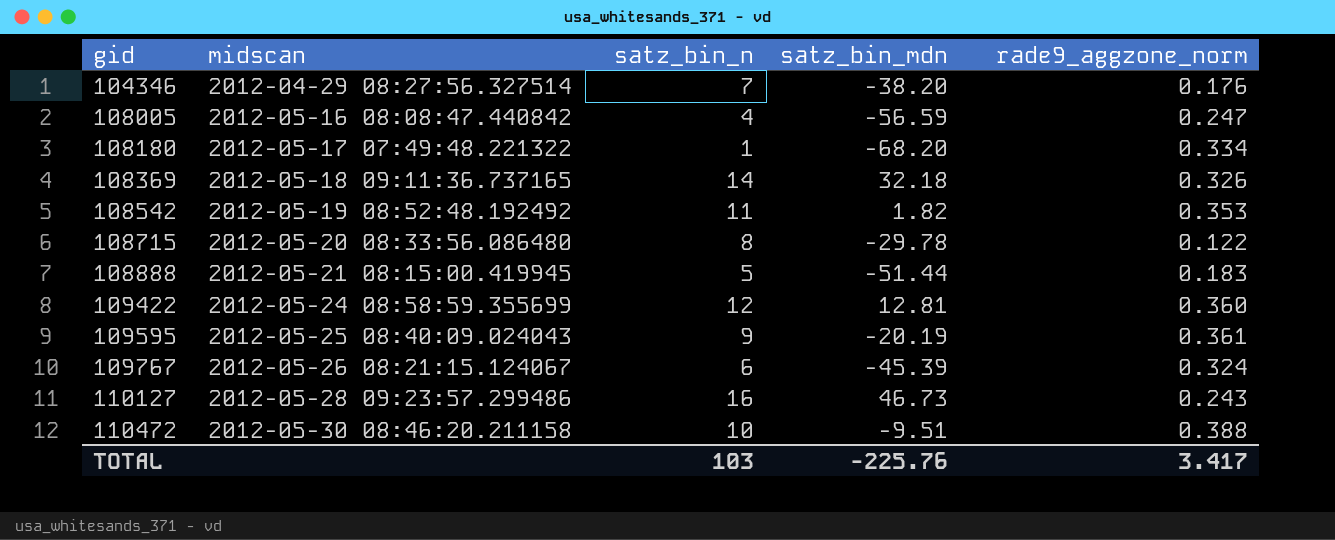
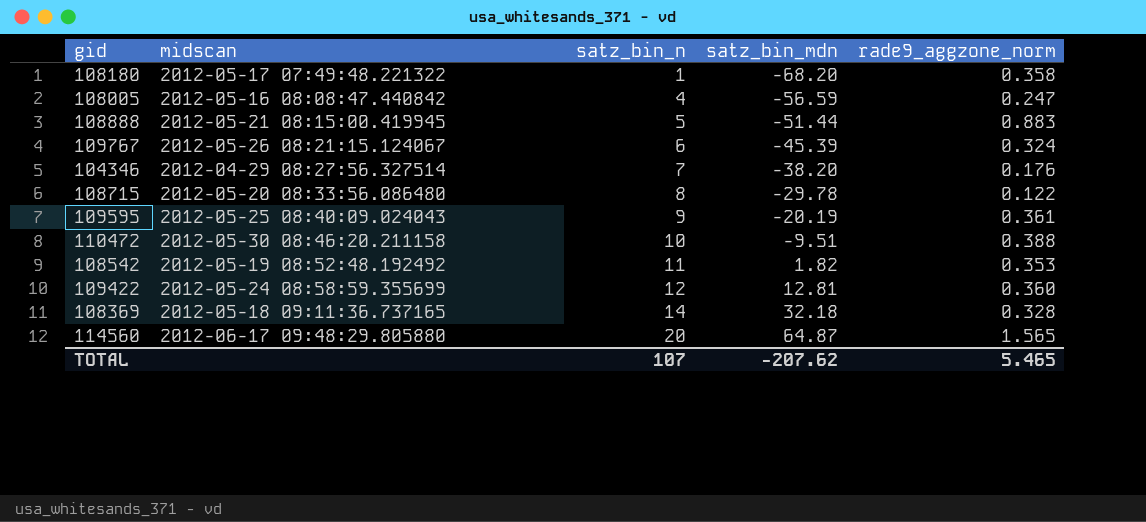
row order: gid ascending -> satz_bin_n ascending
row 110127: 2012-05-28 09:23:57.299486 | 16 | 46.73 | 0.243 -> none
108180 | rade9_aggzone_norm: 0.334 -> 0.358
108888 | rade9_aggzone_norm: 0.183 -> 0.883
108369 | rade9_aggzone_norm: 0.326 -> 0.328
row 114560: none -> 2012-06-17 09:48:29.805880 | 20 | 64.87 | 1.565
TOTAL | satz_bin_n: 103 -> 107
TOTAL | satz_bin_mdn: -225.76 -> -207.62
TOTAL | rade9_aggzone_norm: 3.417 -> 5.465

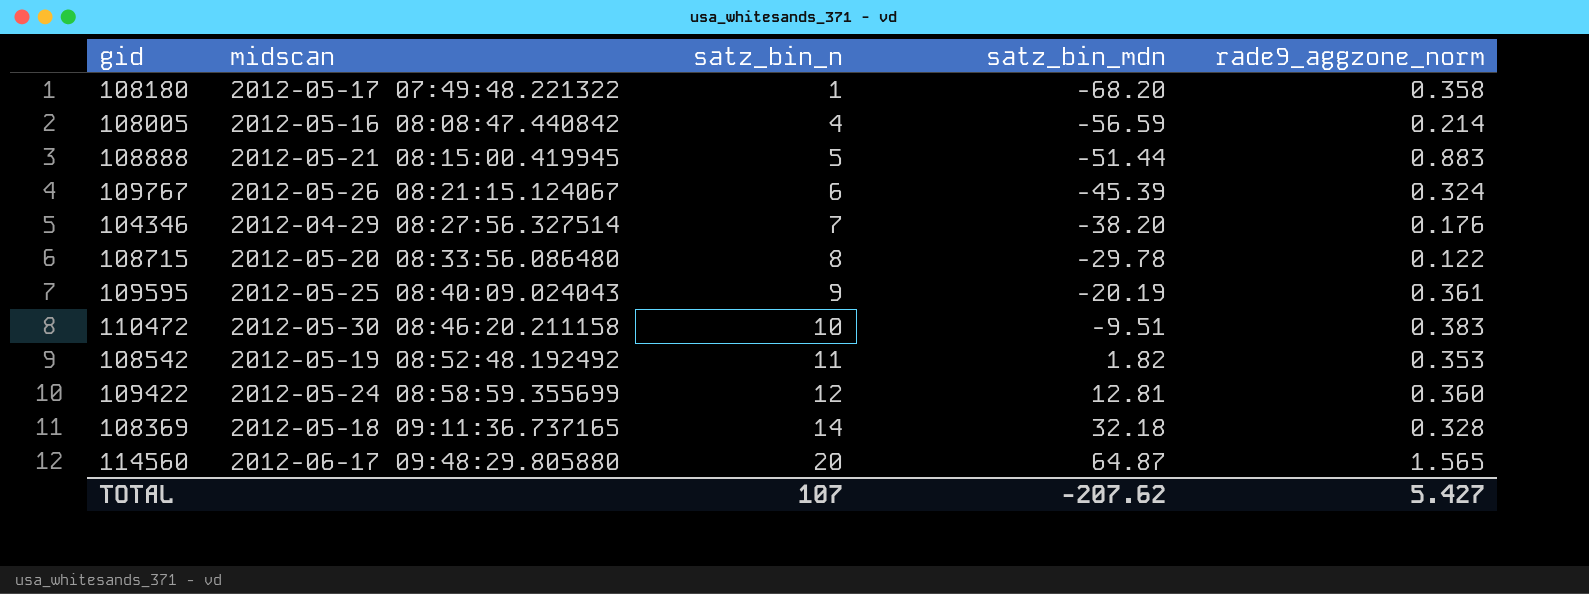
108005 | rade9_aggzone_norm: 0.247 -> 0.214
110472 | rade9_aggzone_norm: 0.388 -> 0.383
TOTAL | rade9_aggzone_norm: 5.465 -> 5.427

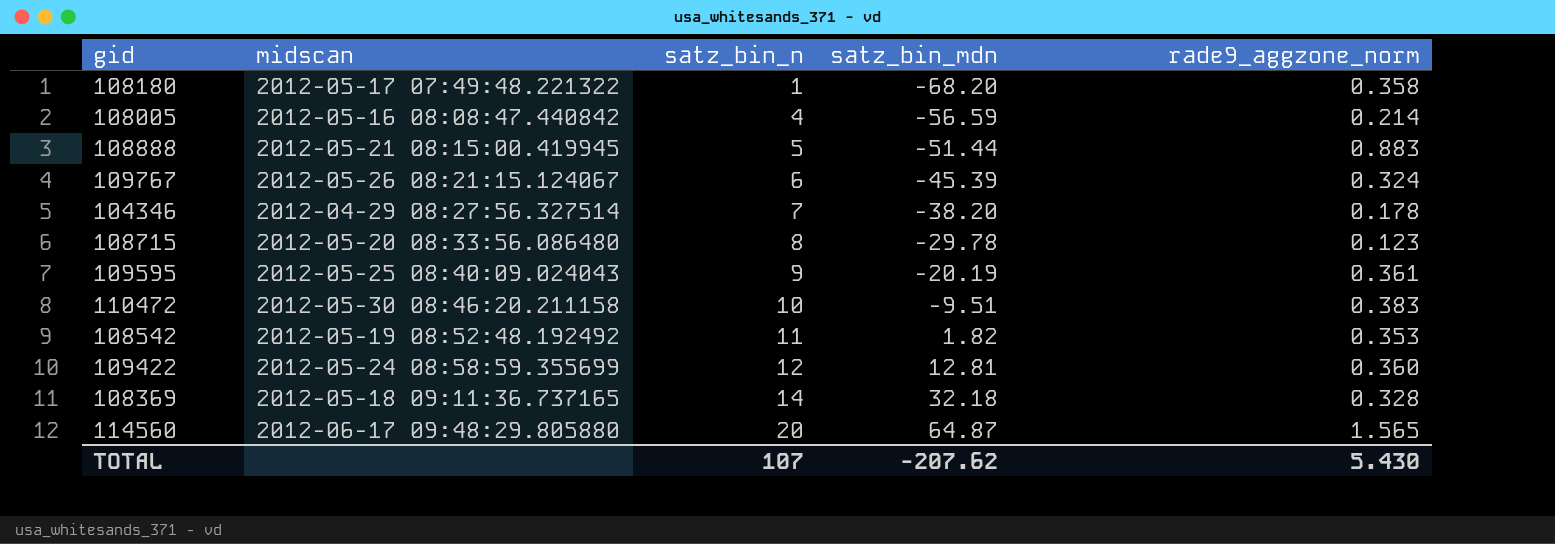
104346 | rade9_aggzone_norm: 0.176 -> 0.178
108715 | rade9_aggzone_norm: 0.122 -> 0.123
TOTAL | rade9_aggzone_norm: 5.427 -> 5.430

